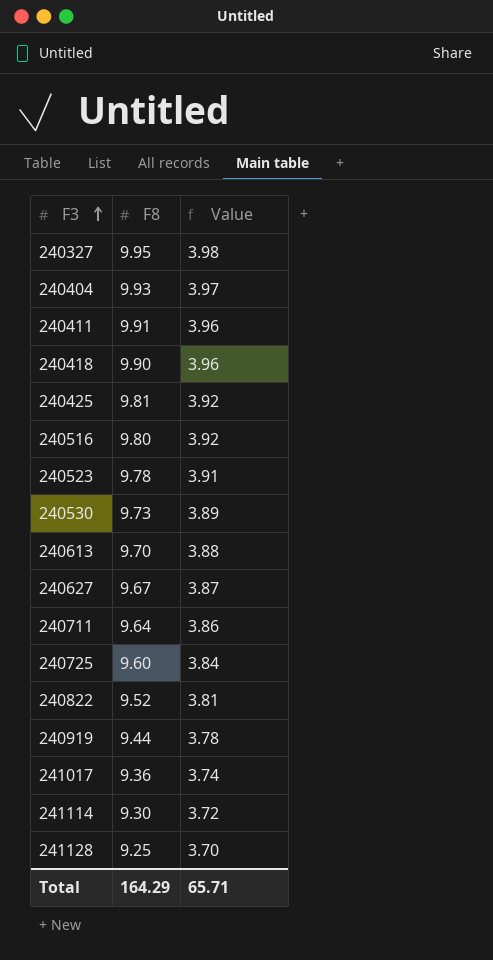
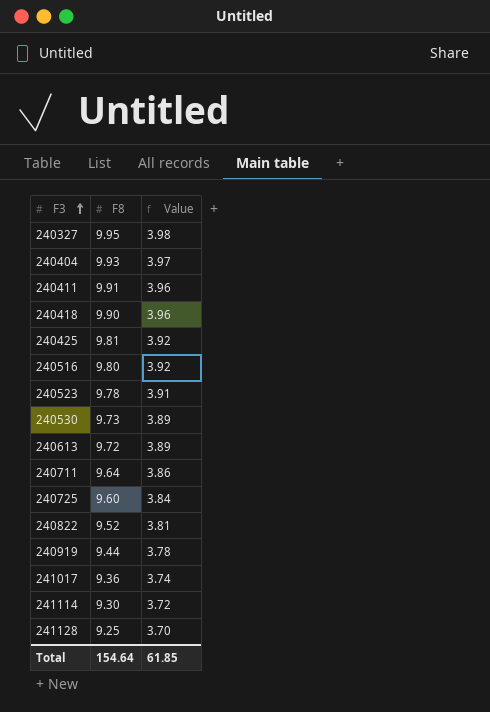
row 240627: 9.67 | 3.87 -> none
240613 | F8: 9.70 -> 9.72
240613 | Value: 3.88 -> 3.89
Total | F8: 164.29 -> 154.64
Total | Value: 65.71 -> 61.85

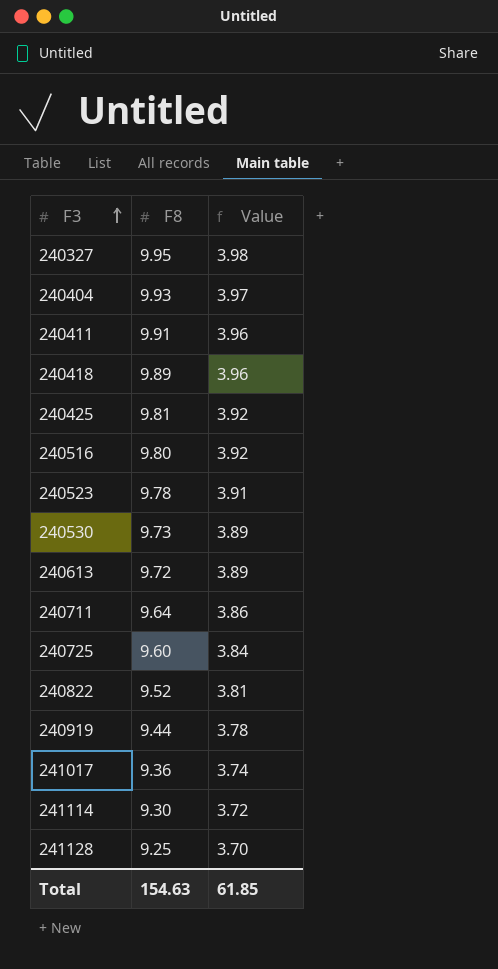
240418 | F8: 9.90 -> 9.89
Total | F8: 154.64 -> 154.63

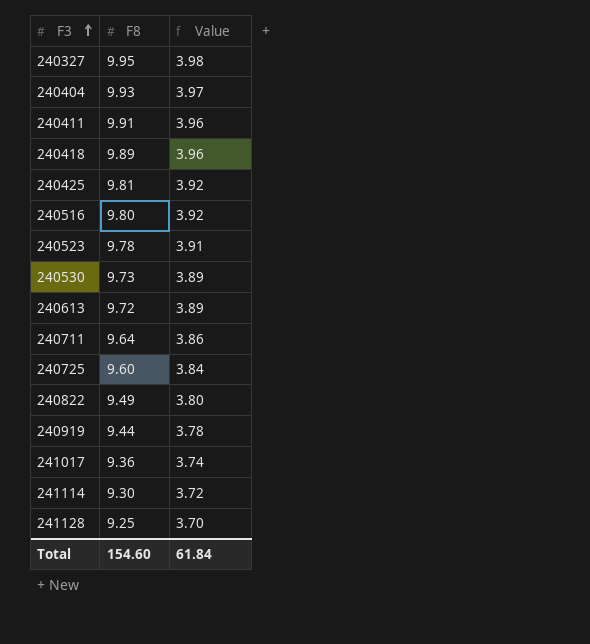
240822 | F8: 9.52 -> 9.49
240822 | Value: 3.81 -> 3.80
Total | F8: 154.63 -> 154.60
Total | Value: 61.85 -> 61.84

